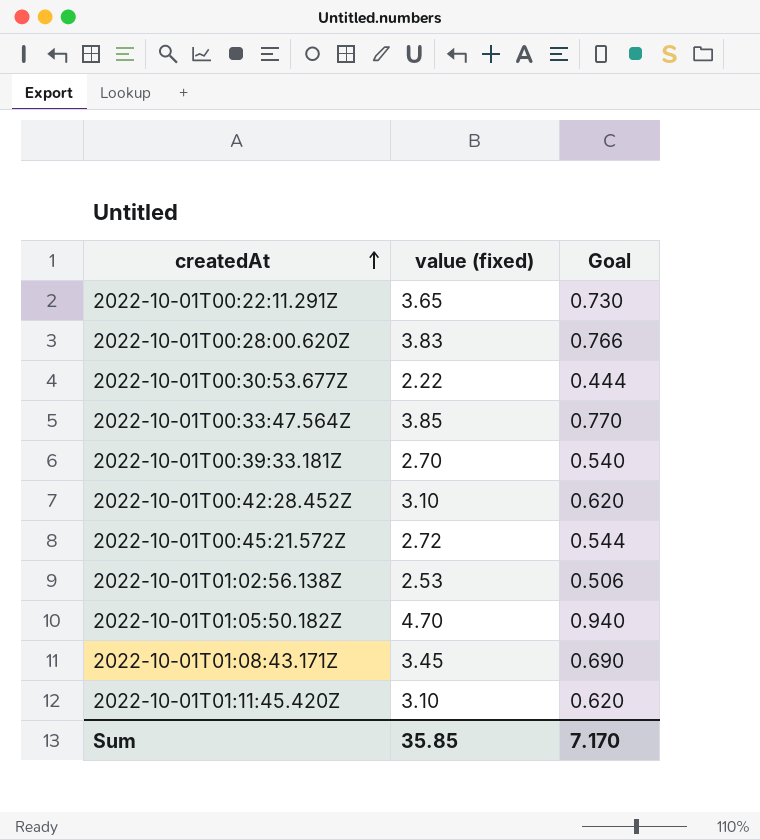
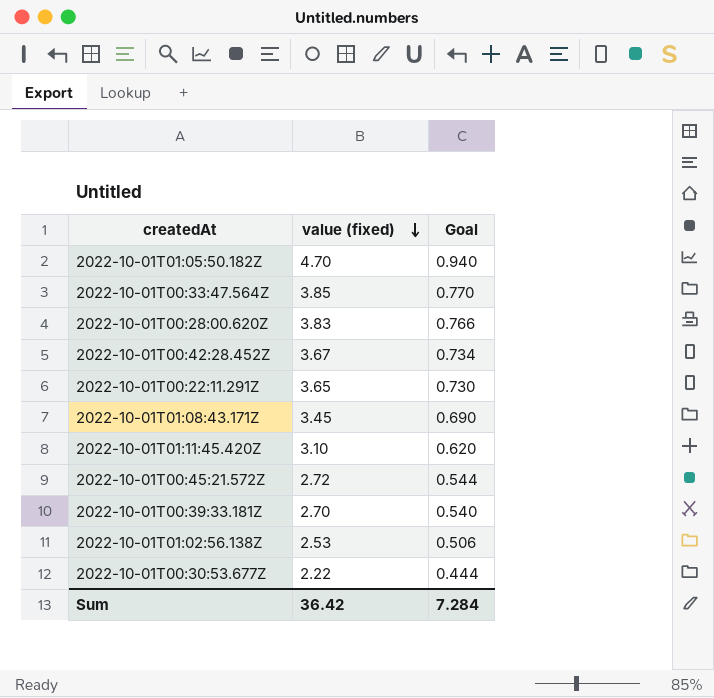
row order: createdAt ascending -> value (fixed) descending
2022-10-01T00:42:28.452Z | value (fixed): 3.10 -> 3.67
2022-10-01T00:42:28.452Z | Goal: 0.620 -> 0.734
Sum | value (fixed): 35.85 -> 36.42
Sum | Goal: 7.170 -> 7.284

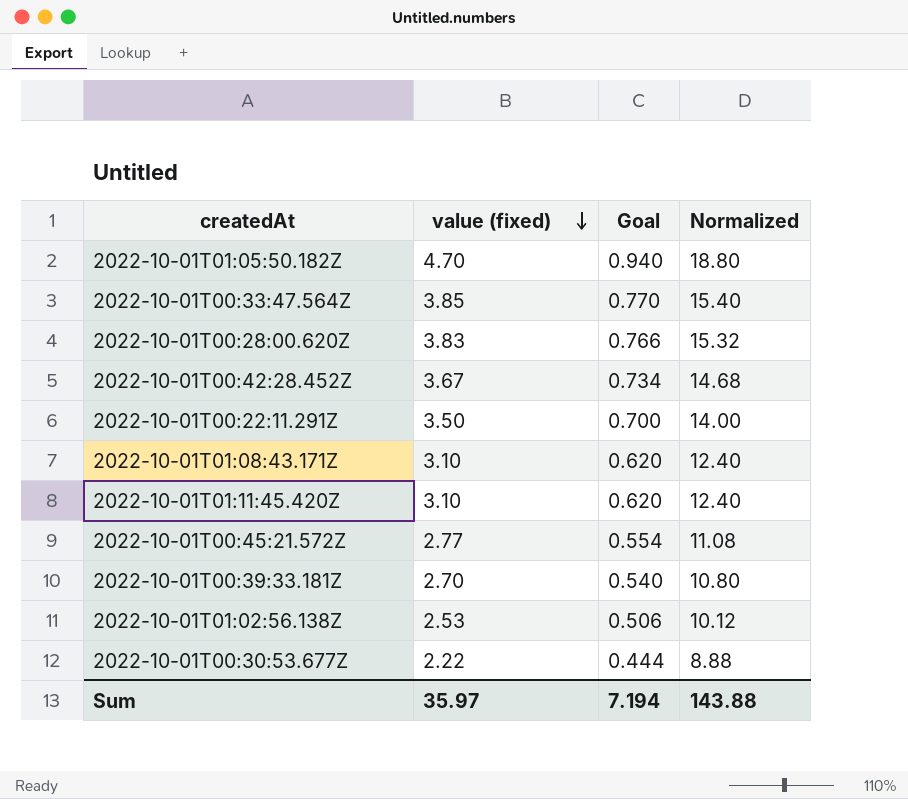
column Normalized | formula: none -> [value (fixed)] * 4
2022-10-01T00:22:11.291Z | value (fixed): 3.65 -> 3.50
2022-10-01T00:22:11.291Z | Goal: 0.730 -> 0.700
2022-10-01T01:08:43.171Z | value (fixed): 3.45 -> 3.10
2022-10-01T01:08:43.171Z | Goal: 0.690 -> 0.620
2022-10-01T00:45:21.572Z | value (fixed): 2.72 -> 2.77
2022-10-01T00:45:21.572Z | Goal: 0.544 -> 0.554
Sum | value (fixed): 36.42 -> 35.97
Sum | Goal: 7.284 -> 7.194

